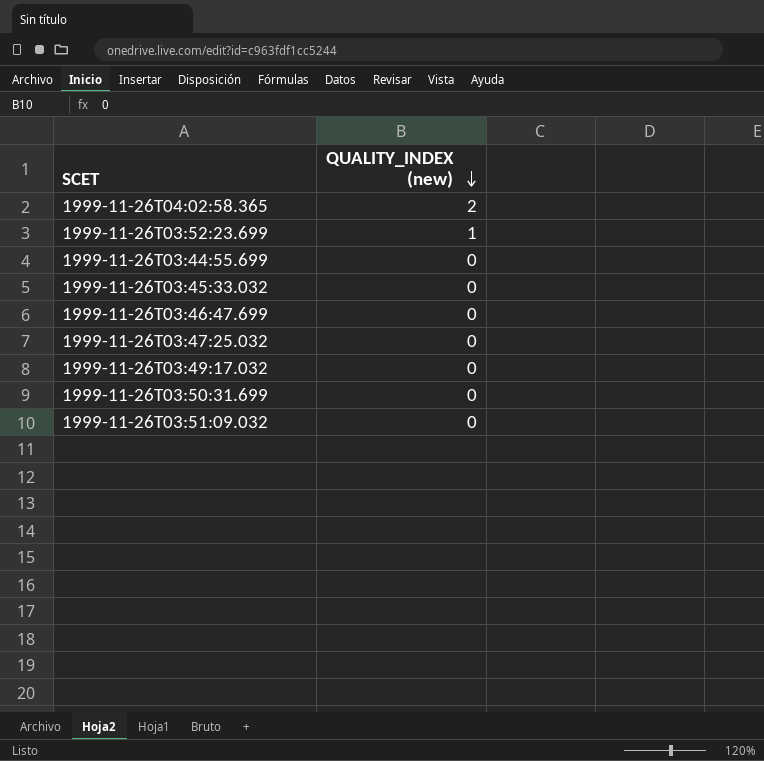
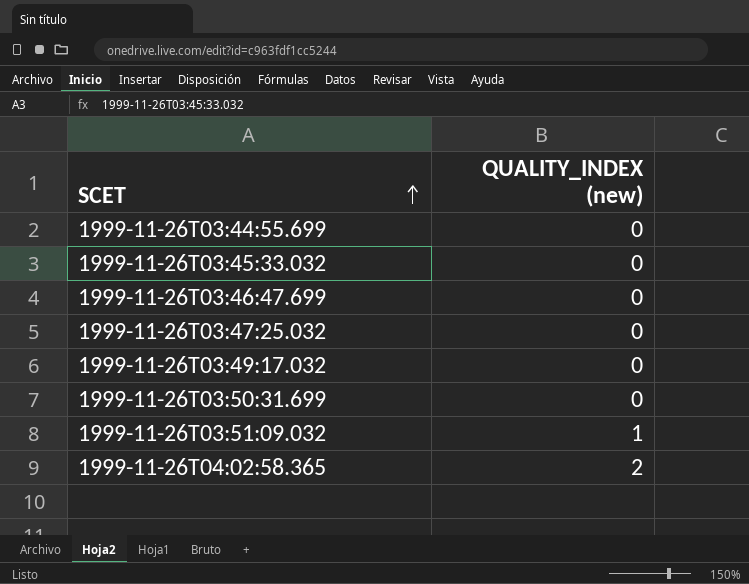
row order: QUALITY_INDEX (new) descending -> SCET ascending
row 1999-11-26T03:52:23.699: 1 -> none
1999-11-26T03:51:09.032 | QUALITY_INDEX (new): 0 -> 1

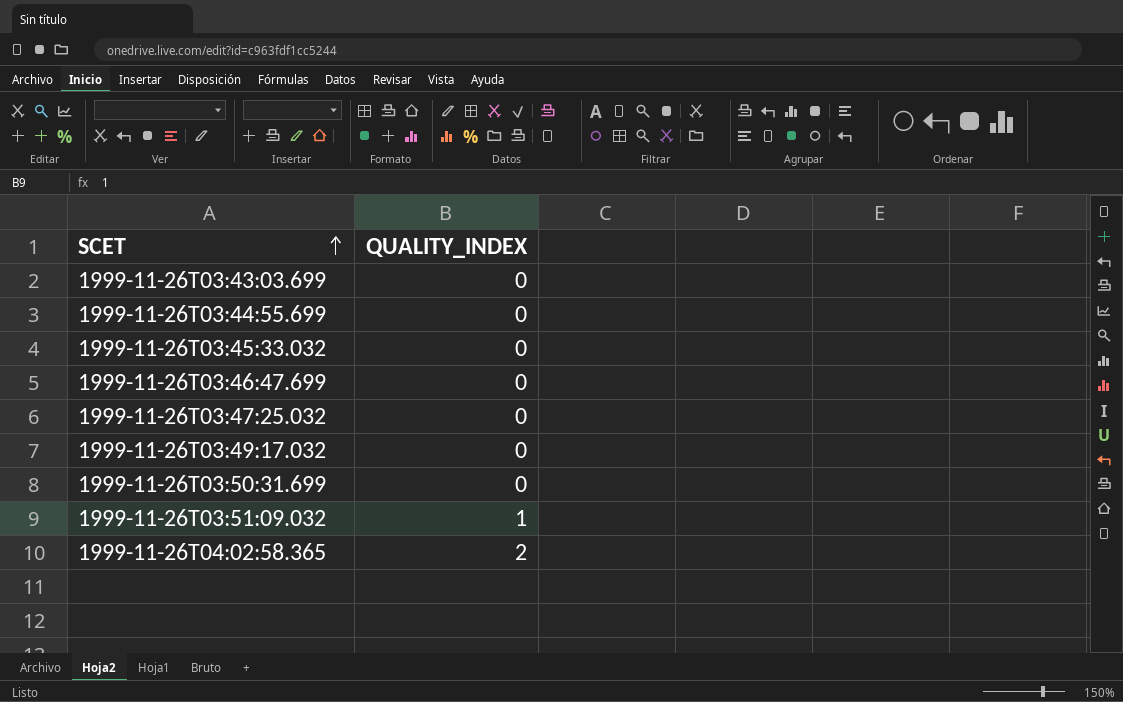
column name: QUALITY_INDEX (new) -> QUALITY_INDEX
row 1999-11-26T03:43:03.699: none -> 0

